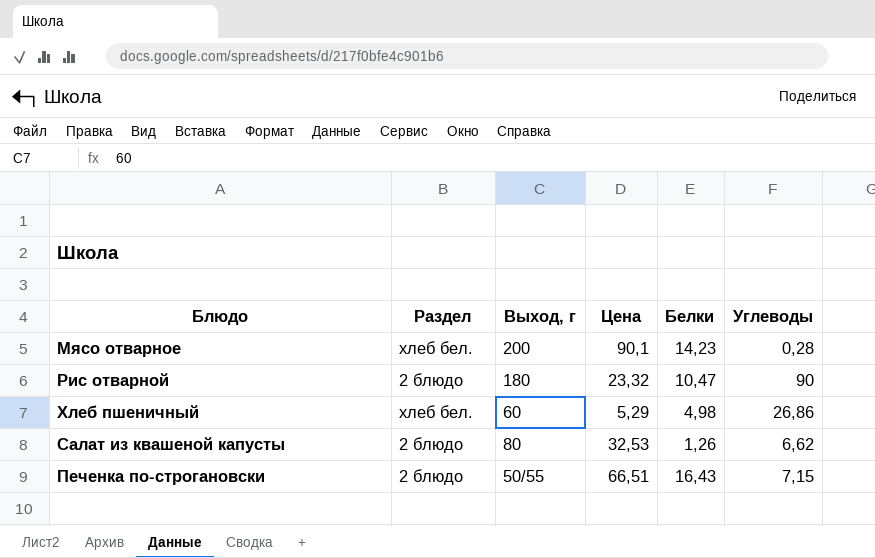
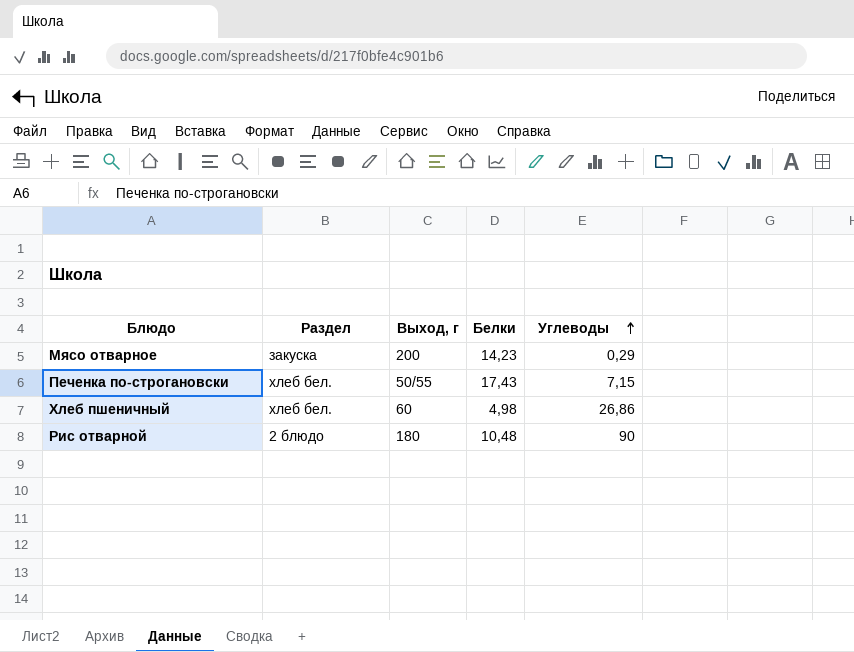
row order: none -> Углеводы ascending
column Цена | position: 4 -> none
row Салат из квашеной капусты: 2 блюдо | 80 | 32,53 | 1,26 | 6,62 -> none
Мясо отварное | Раздел: хлеб бел. -> закуска
Мясо отварное | Углеводы: 0,28 -> 0,29
Печенка по-строгановски | Раздел: 2 блюдо -> хлеб бел.
Печенка по-строгановски | Белки: 16,43 -> 17,43
Рис отварной | Белки: 10,47 -> 10,48

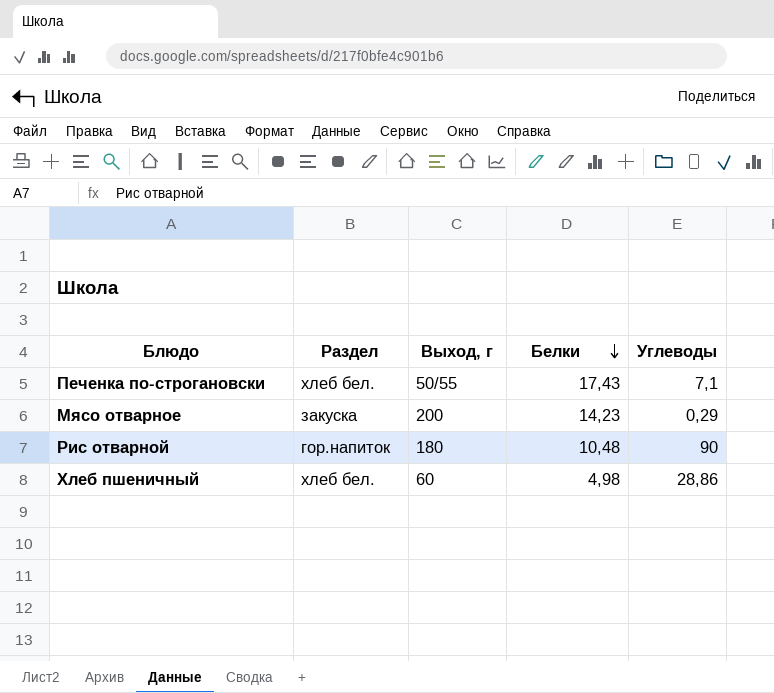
row order: Углеводы ascending -> Белки descending
Печенка по-строгановски | Углеводы: 7,15 -> 7,1
Рис отварной | Раздел: 2 блюдо -> гор.напиток
Хлеб пшеничный | Углеводы: 26,86 -> 28,86

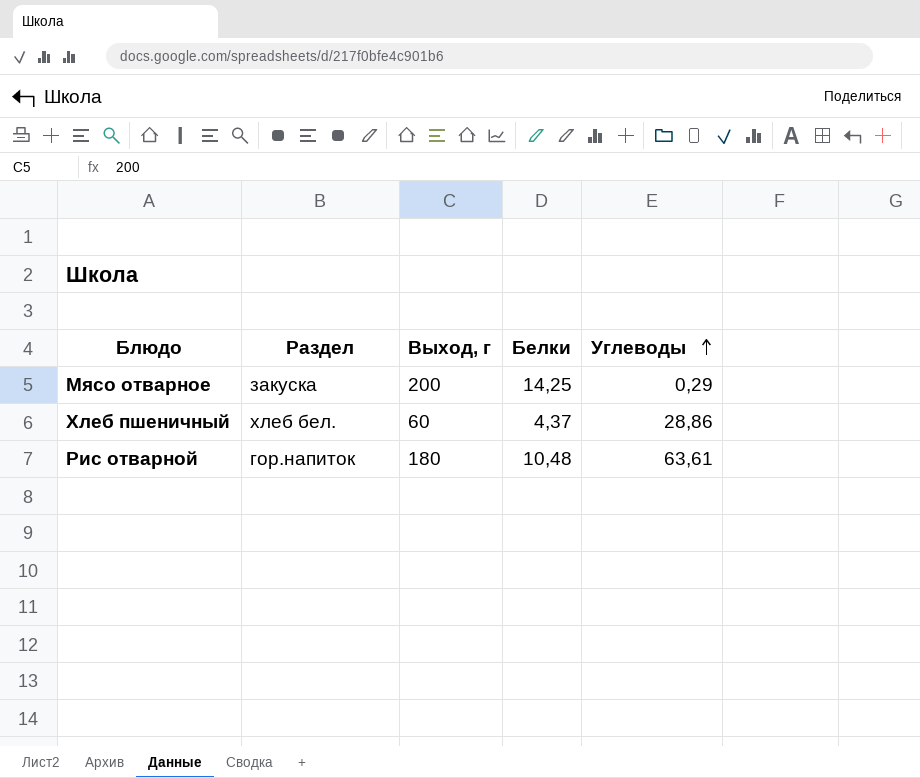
row order: Белки descending -> Углеводы ascending
row Печенка по-строгановски: хлеб бел. | 50/55 | 17,43 | 7,1 -> none
Мясо отварное | Белки: 14,23 -> 14,25
Хлеб пшеничный | Белки: 4,98 -> 4,37
Рис отварной | Углеводы: 90 -> 63,61

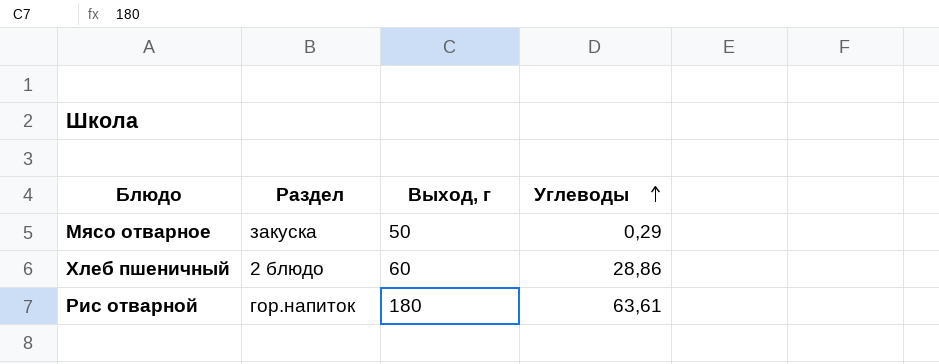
column Белки | position: 4 -> none
Мясо отварное | Выход, г: 200 -> 50
Хлеб пшеничный | Раздел: хлеб бел. -> 2 блюдо

